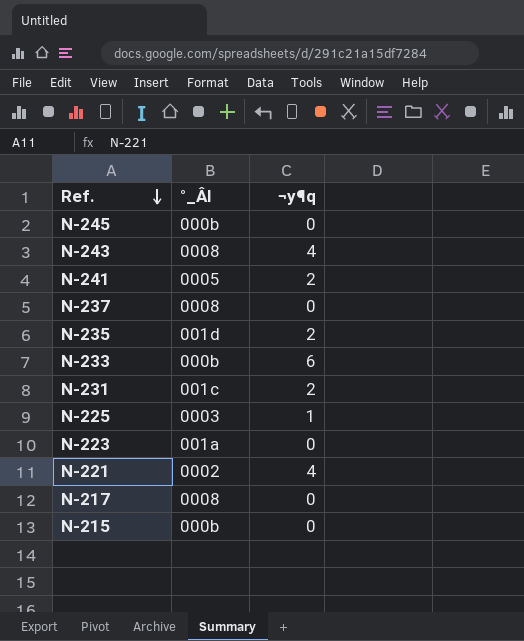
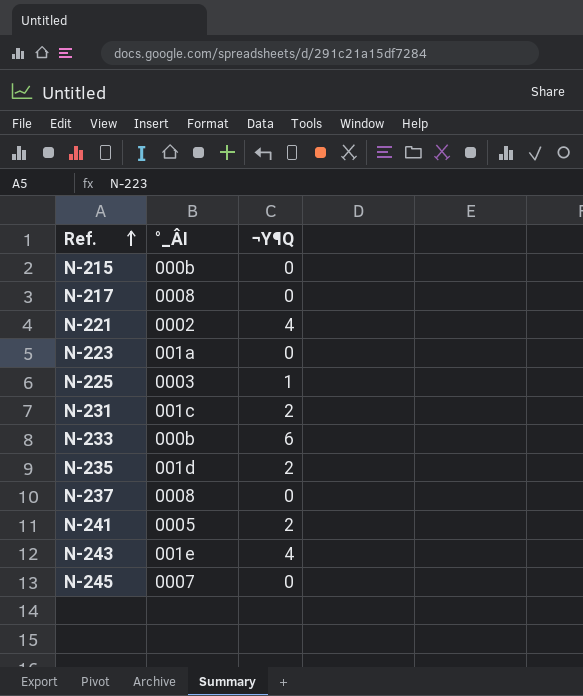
row order: Ref. descending -> Ref. ascending
column name: ¬y¶q -> ¬Y¶Q
N-243 | °_ÂI: 0008 -> 001e
N-245 | °_ÂI: 000b -> 0007

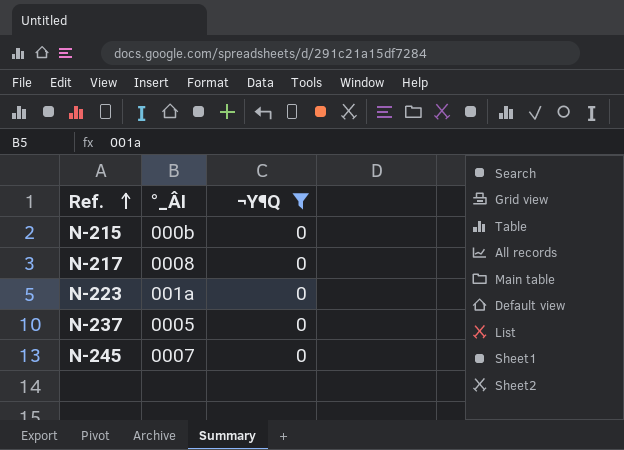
filter: none -> ¬Y¶Q = 0
N-237 | °_ÂI: 0008 -> 0005

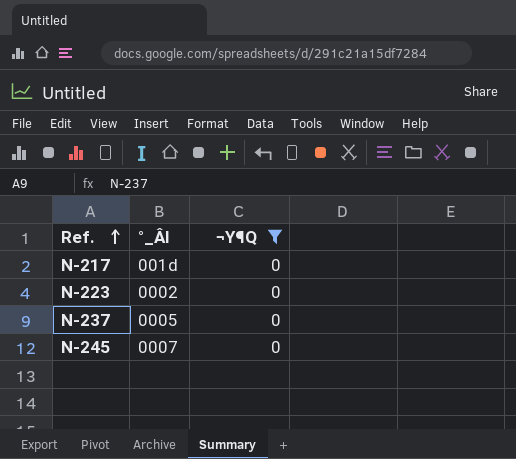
row N-215: 000b | 0 -> none
N-217 | °_ÂI: 0008 -> 001d
N-223 | °_ÂI: 001a -> 0002

